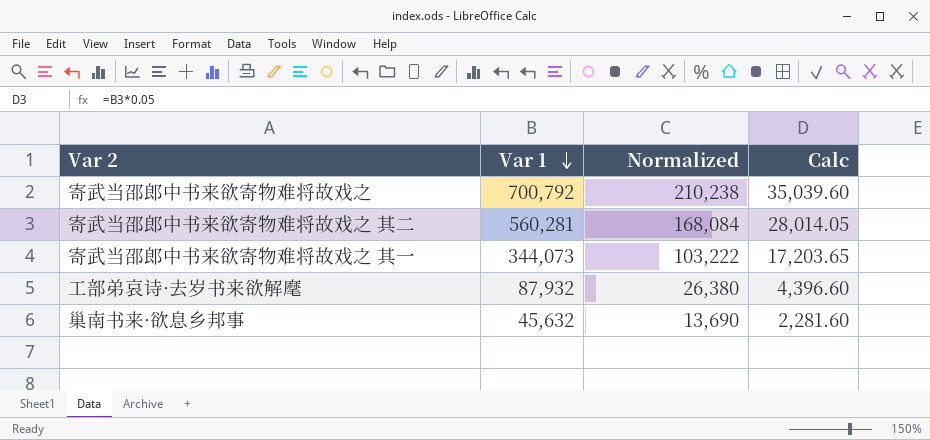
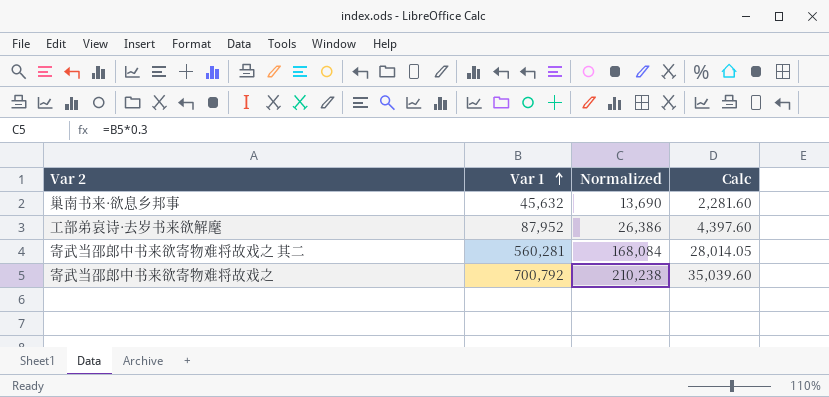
row order: Var 1 descending -> Var 1 ascending
row 寄武当邵郎中书来欲寄物难将故戏之 其一: 344,073 | 103,222 | 17,203.65 -> none
工部弟哀诗·去岁书来欲解麾 | Var 1: 87,932 -> 87,952
工部弟哀诗·去岁书来欲解麾 | Normalized: 26,380 -> 26,386
工部弟哀诗·去岁书来欲解麾 | Calc: 4,396.60 -> 4,397.60

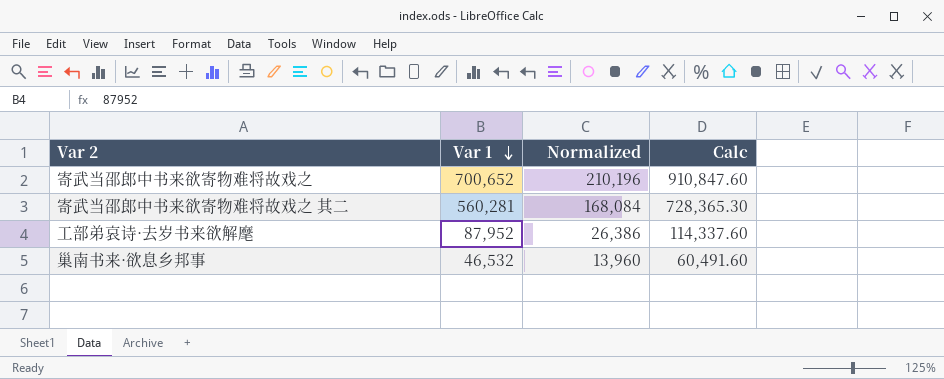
row order: Var 1 ascending -> Var 1 descending
column Calc | formula: [Var 1] * 0.05 -> [Var 1] * 1.3
寄武当邵郎中书来欲寄物难将故戏之 | Var 1: 700,792 -> 700,652
寄武当邵郎中书来欲寄物难将故戏之 | Normalized: 210,238 -> 210,196
巢南书来·欲息乡邦事 | Var 1: 45,632 -> 46,532
巢南书来·欲息乡邦事 | Normalized: 13,690 -> 13,960

